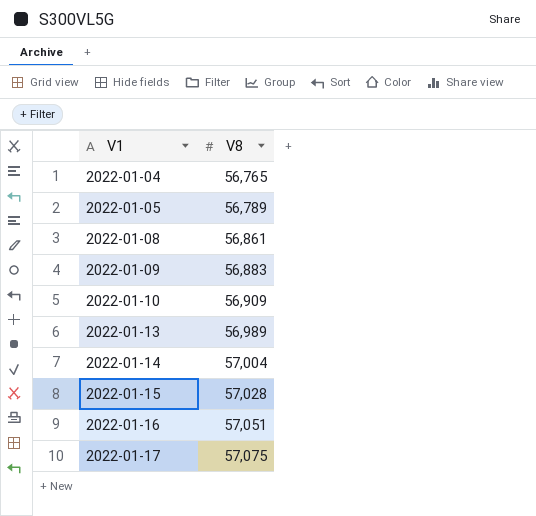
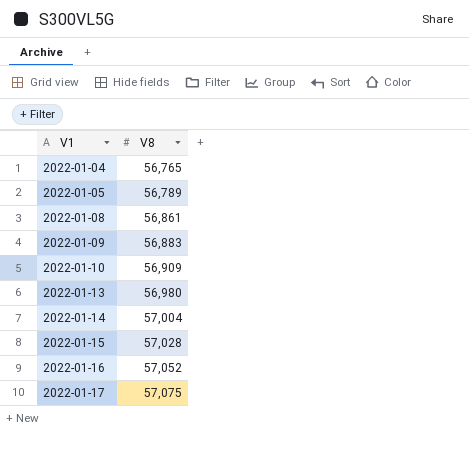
2022-01-13 | V8: 56,989 -> 56,980
2022-01-16 | V8: 57,051 -> 57,052

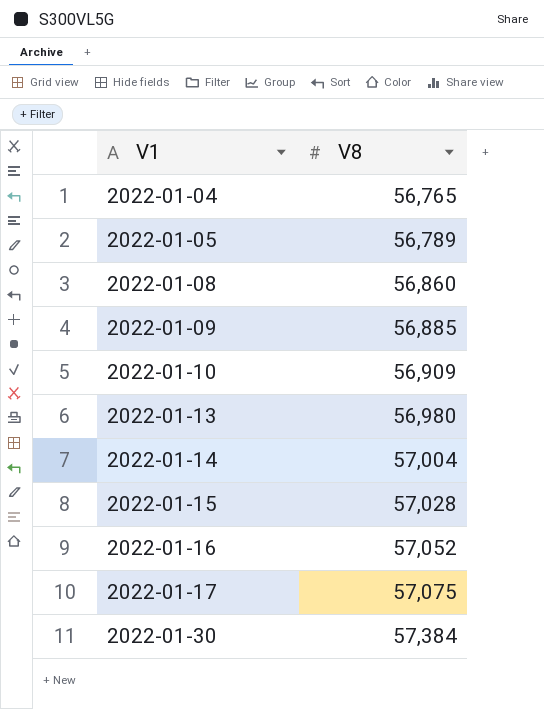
2022-01-08 | V8: 56,861 -> 56,860
2022-01-09 | V8: 56,883 -> 56,885
row 2022-01-30: none -> 57,384

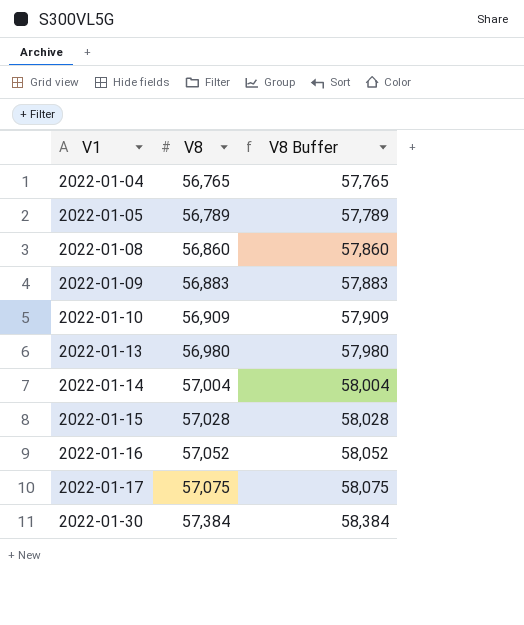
column V8 Buffer | formula: none -> [V8] + 1000
2022-01-09 | V8: 56,885 -> 56,883

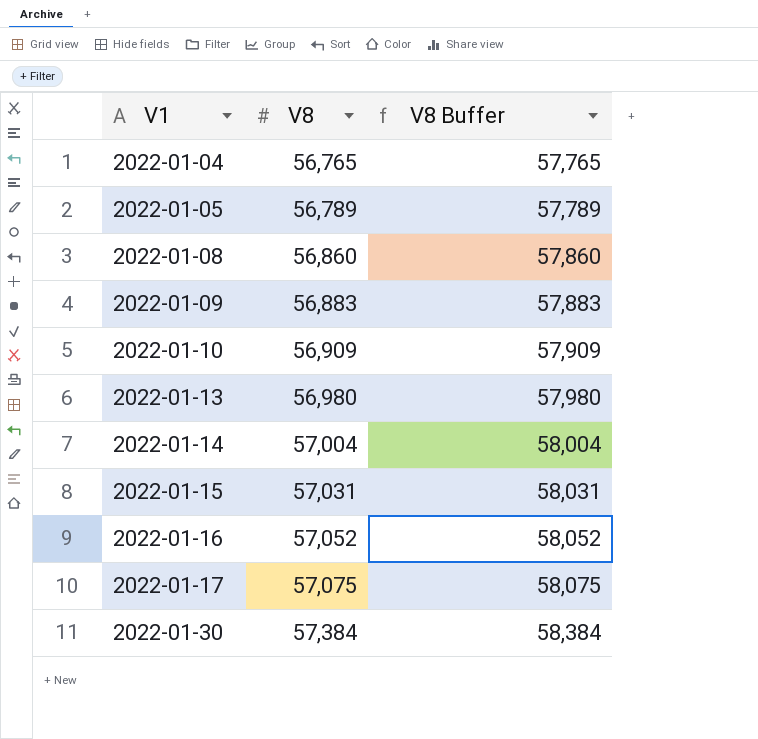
2022-01-15 | V8: 57,028 -> 57,031
2022-01-15 | V8 Buffer: 58,028 -> 58,031

